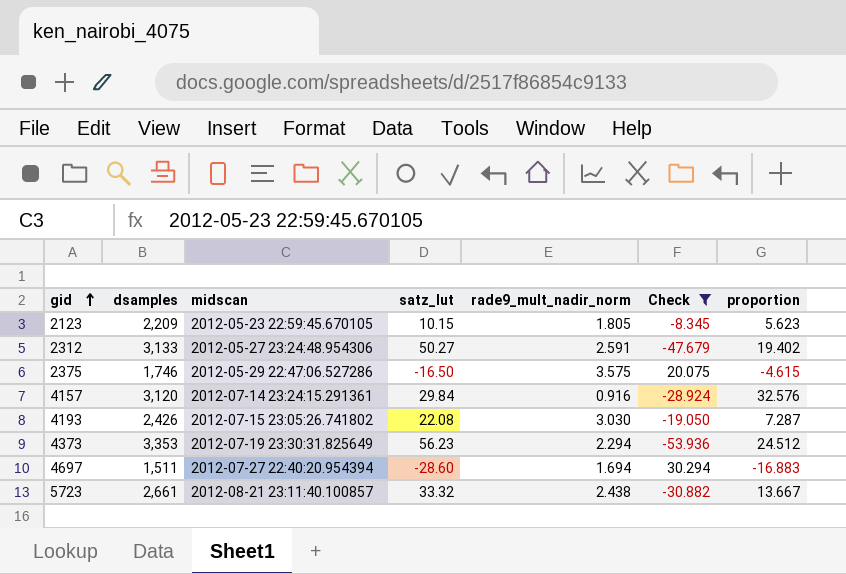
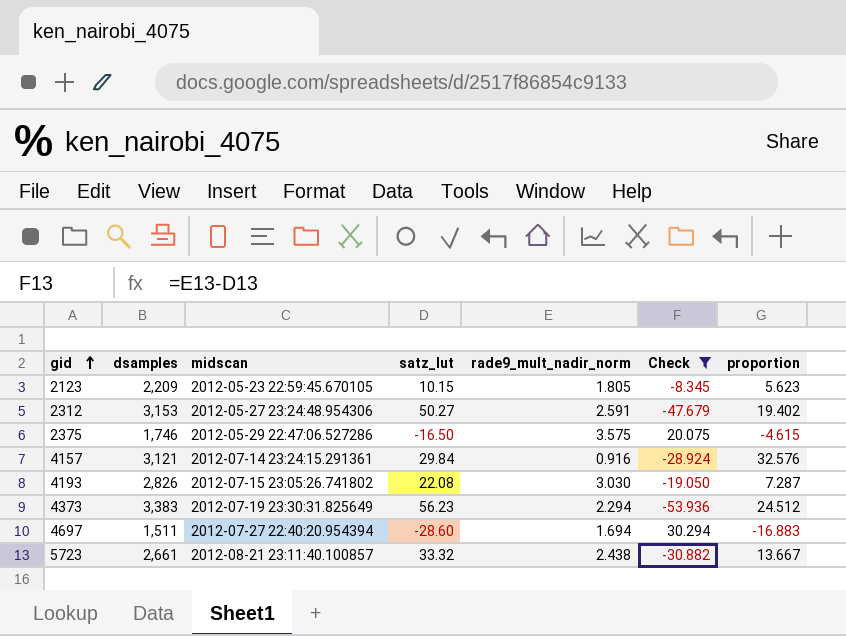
2312 | dsamples: 3,133 -> 3,153
4157 | dsamples: 3,120 -> 3,121
4193 | dsamples: 2,426 -> 2,826
4373 | dsamples: 3,353 -> 3,383

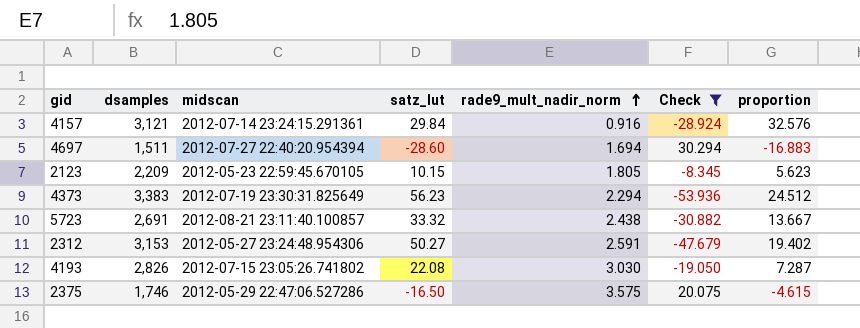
row order: gid ascending -> rade9_mult_nadir_norm ascending
5723 | dsamples: 2,661 -> 2,691

